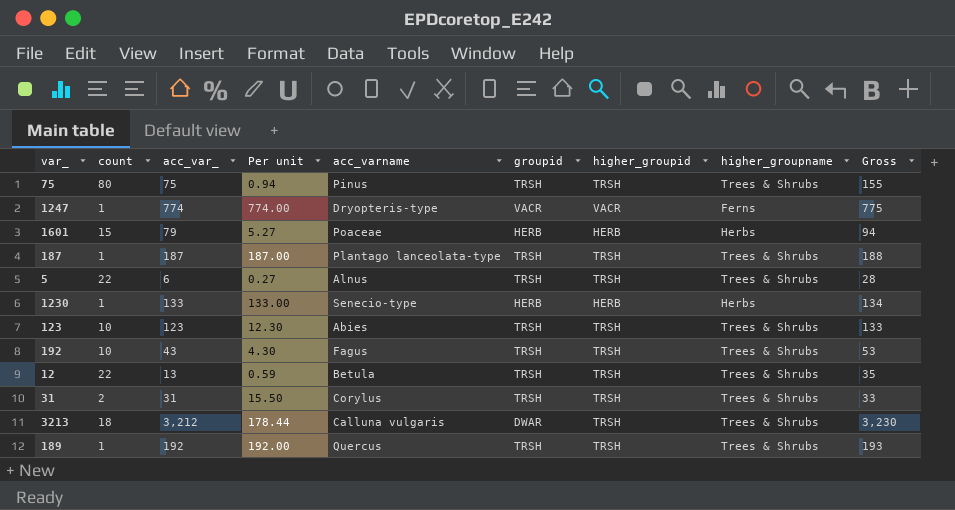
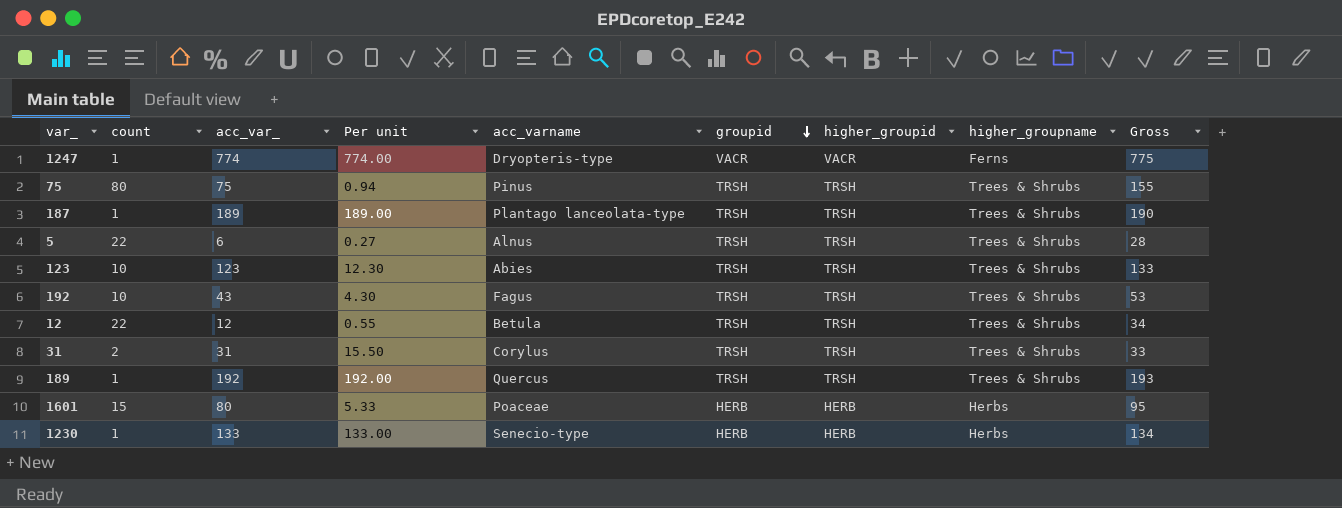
row order: none -> groupid descending
row 3213: 18 | 3,212 | 178.44 | Calluna vulgaris | DWAR | TRSH | Trees & Shrubs | 3,230 -> none
187 | acc_var_: 187 -> 189
187 | Per unit: 187.00 -> 189.00
187 | Gross: 188 -> 190
12 | acc_var_: 13 -> 12
12 | Per unit: 0.59 -> 0.55
12 | Gross: 35 -> 34
1601 | acc_var_: 79 -> 80
1601 | Per unit: 5.27 -> 5.33
1601 | Gross: 94 -> 95

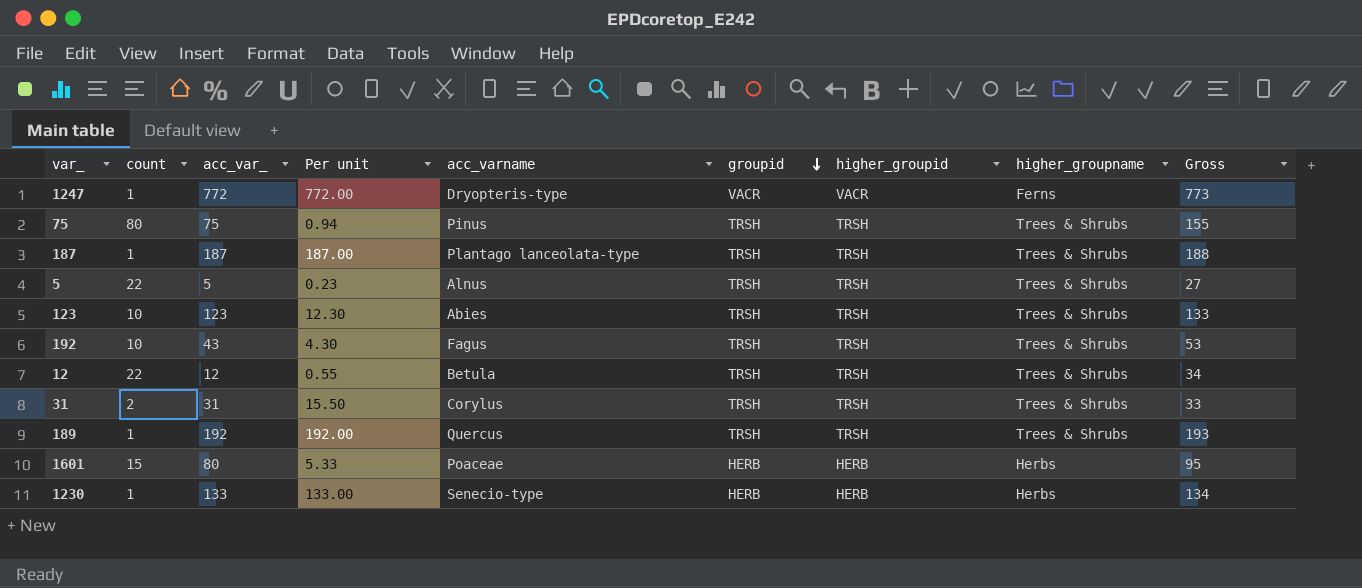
1247 | acc_var_: 774 -> 772
1247 | Per unit: 774.00 -> 772.00
1247 | Gross: 775 -> 773
187 | acc_var_: 189 -> 187
187 | Per unit: 189.00 -> 187.00
187 | Gross: 190 -> 188
5 | acc_var_: 6 -> 5
5 | Per unit: 0.27 -> 0.23
5 | Gross: 28 -> 27

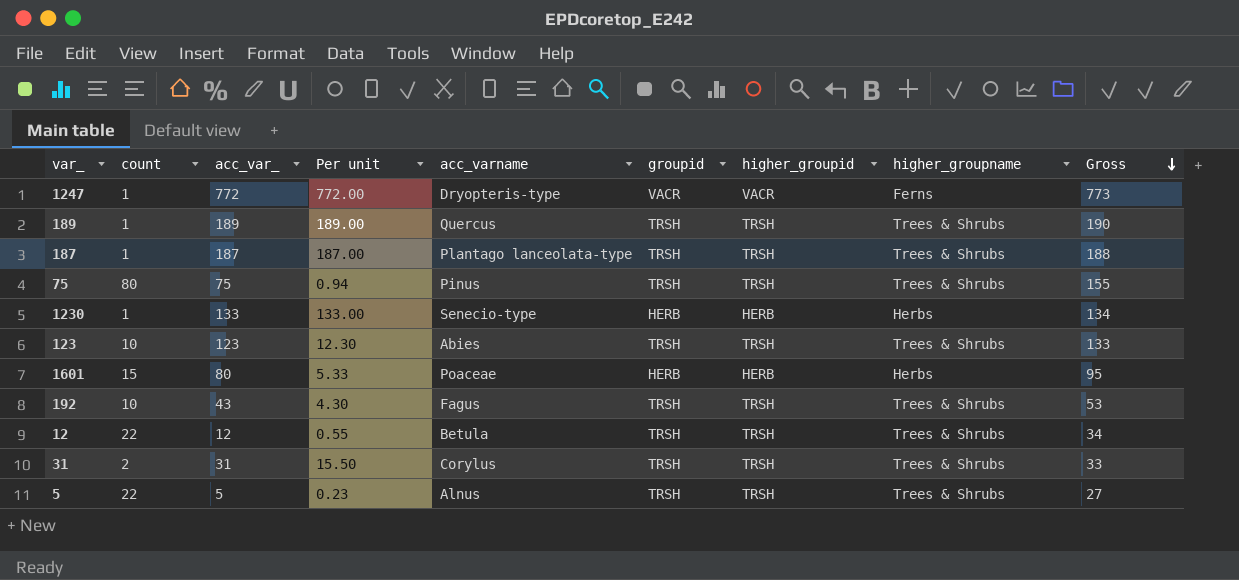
row order: groupid descending -> Gross descending
189 | acc_var_: 192 -> 189
189 | Per unit: 192.00 -> 189.00
189 | Gross: 193 -> 190

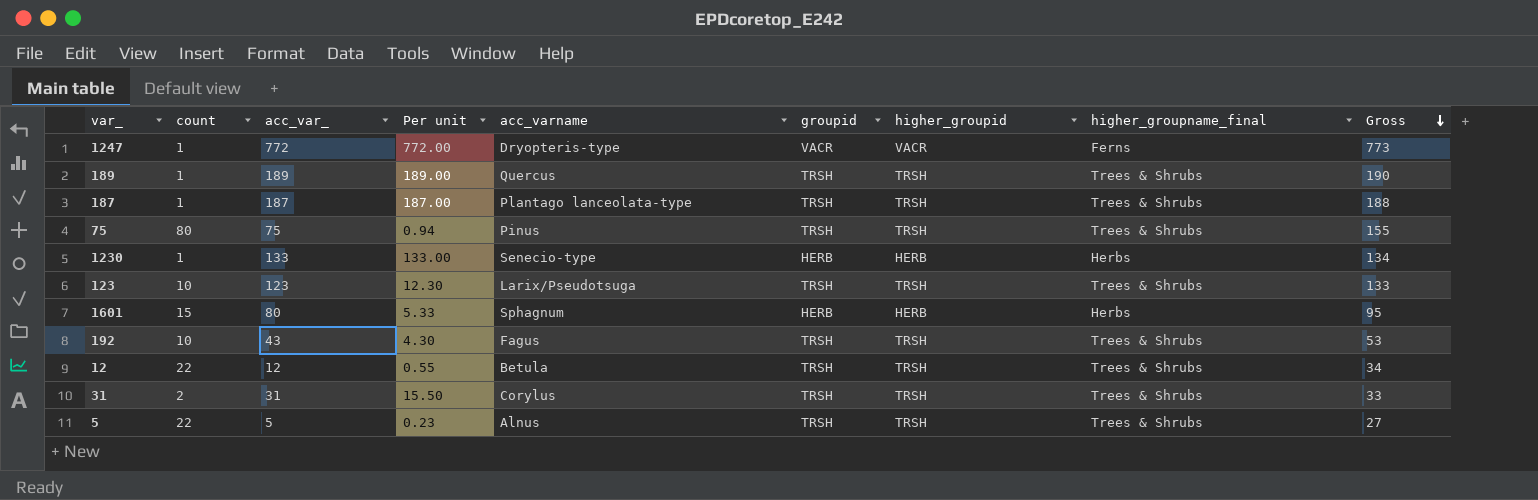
column name: higher_groupname -> higher_groupname_final
123 | acc_varname: Abies -> Larix/Pseudotsuga
1601 | acc_varname: Poaceae -> Sphagnum

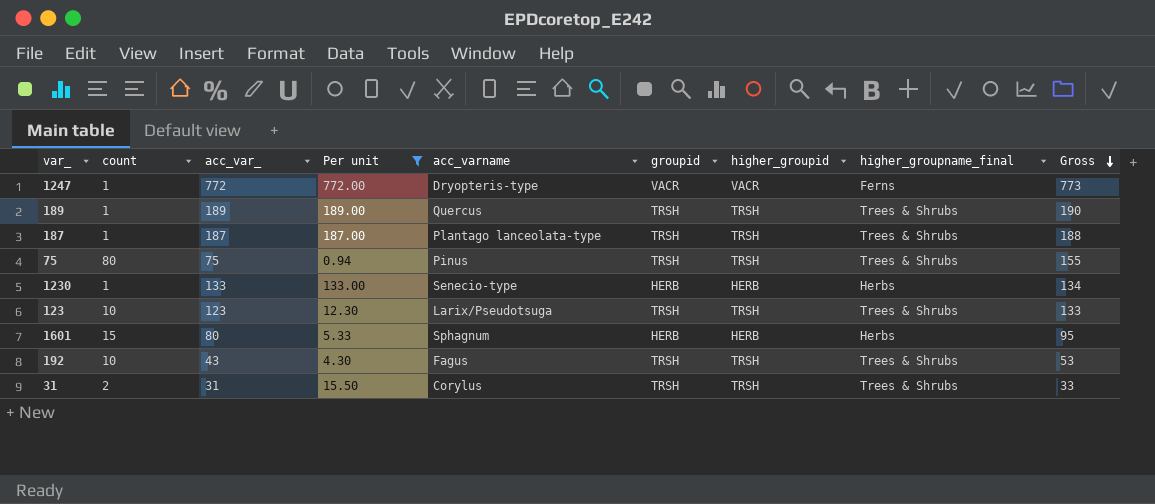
filter: none -> Per unit >= 0.94

